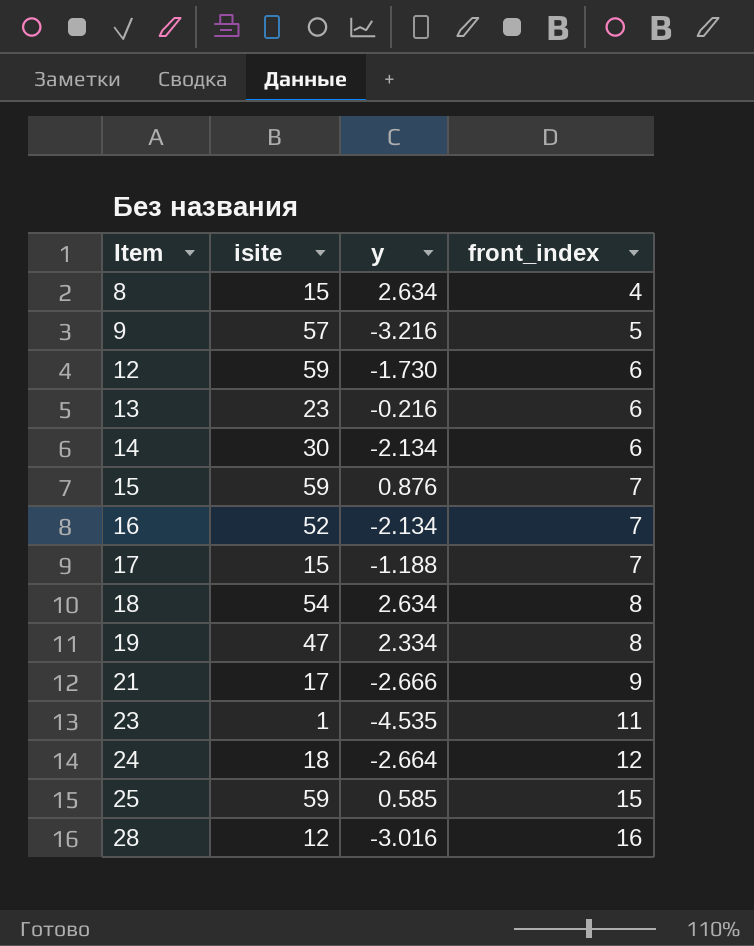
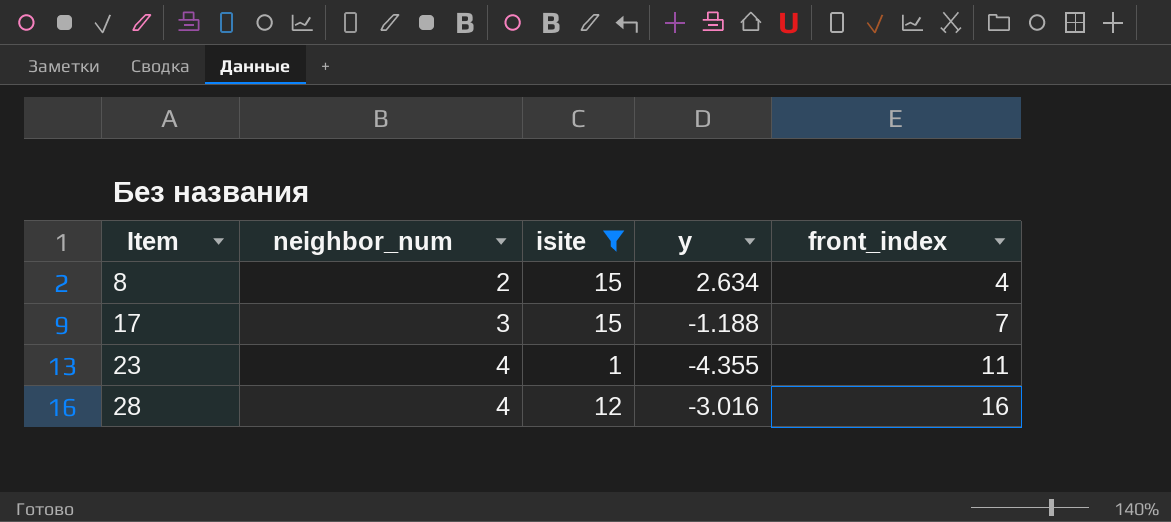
filter: none -> isite <= 15
column neighbor_num | position: none -> 2
23 | y: -4.535 -> -4.355

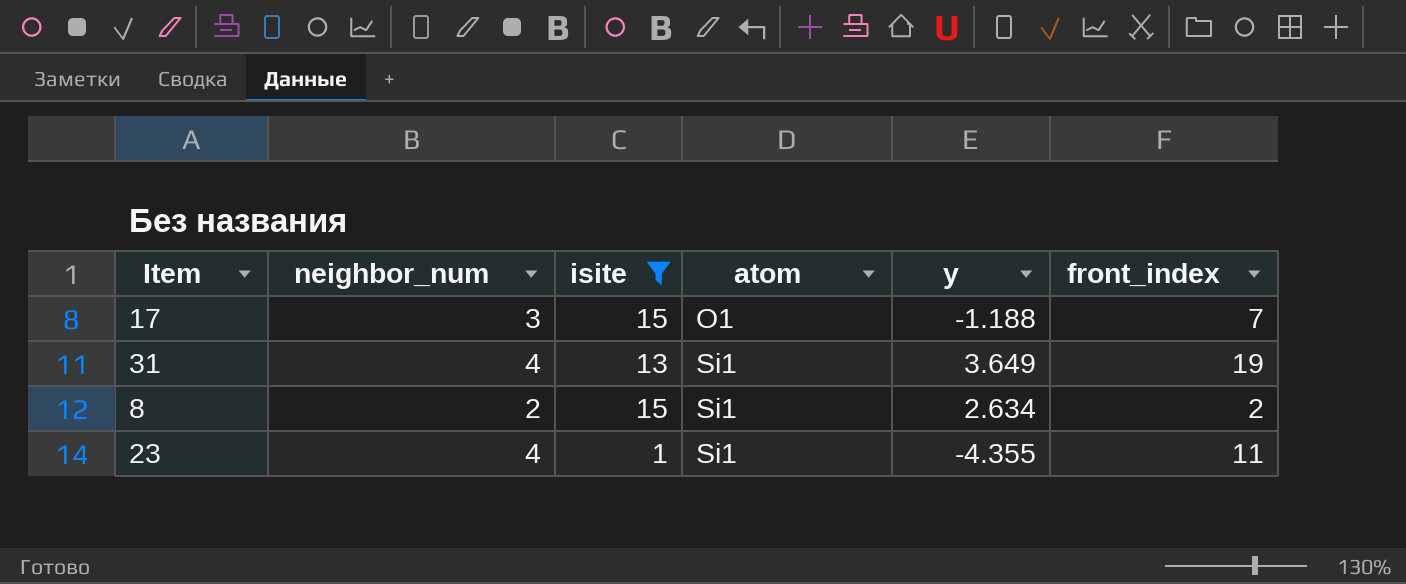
row order: Item ascending -> atom ascending
column atom | position: none -> 4
row 28: 4 | 12 | -3.016 | 16 -> none
row 31: none -> 4 | 13 | Si1 | 3.649 | 19
8 | front_index: 4 -> 2

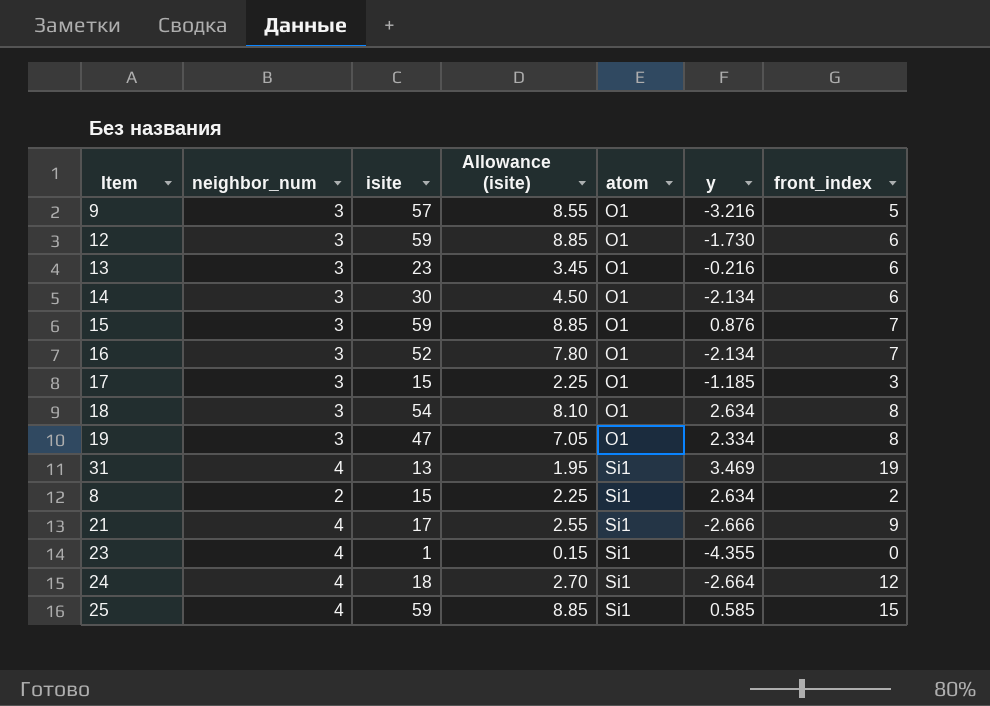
filter: isite <= 15 -> none
column Allowance (isite) | formula: none -> [isite] * 0.15
17 | y: -1.188 -> -1.185
17 | front_index: 7 -> 3
31 | y: 3.649 -> 3.469
23 | front_index: 11 -> 0

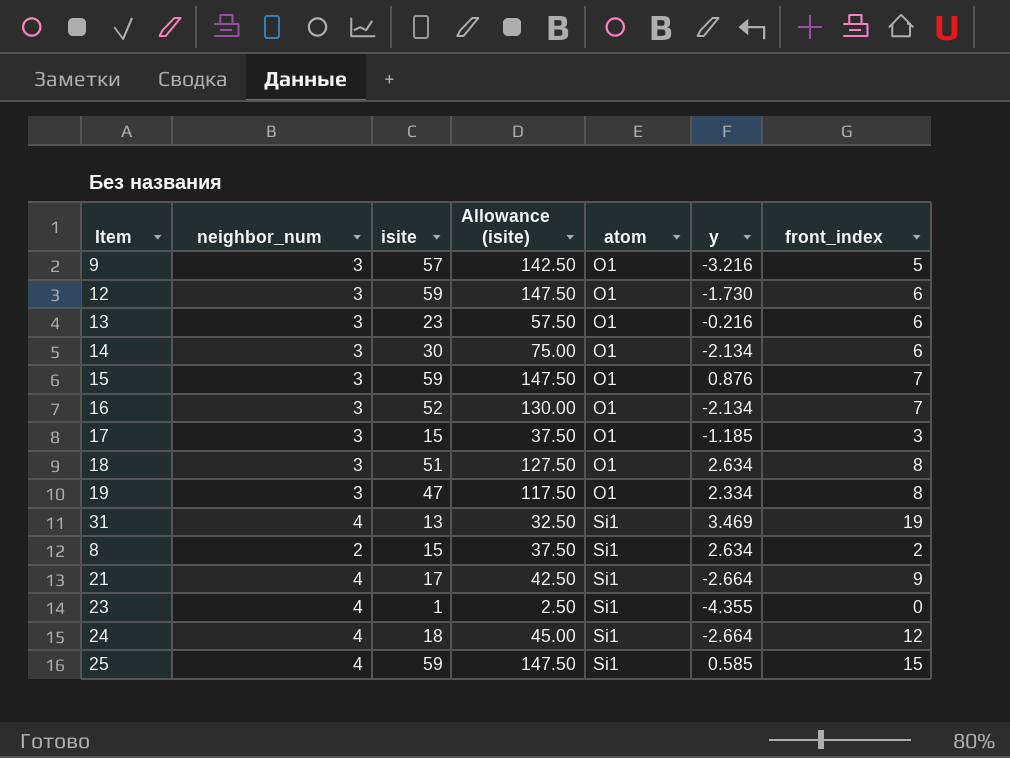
column Allowance (isite) | formula: [isite] * 0.15 -> [isite] * 2.5
18 | isite: 54 -> 51
21 | y: -2.666 -> -2.664

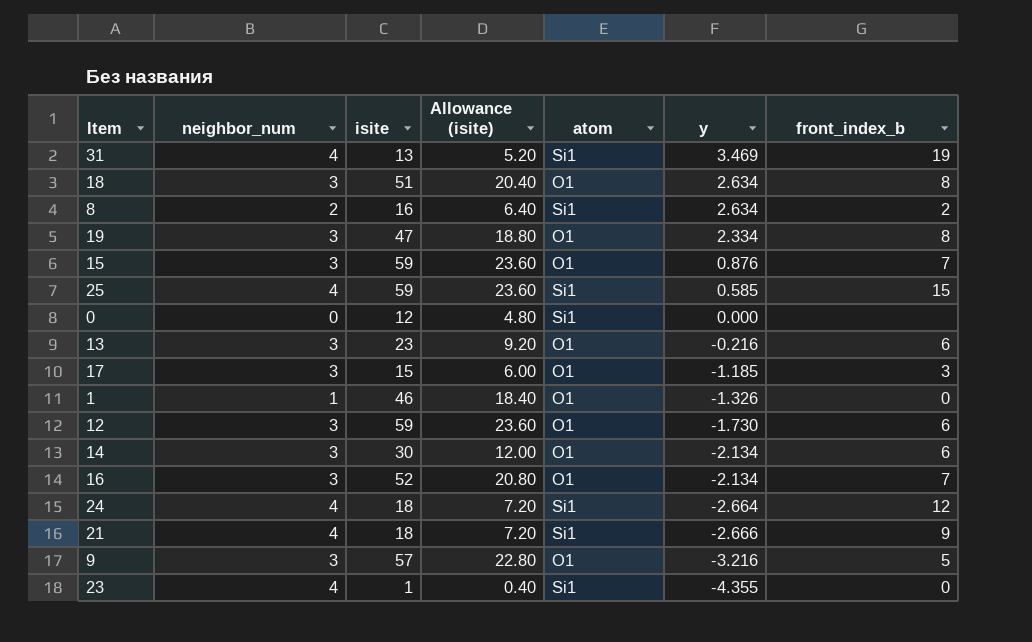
row order: atom ascending -> y descending
column Allowance (isite) | formula: [isite] * 2.5 -> [isite] * 0.4
column name: front_index -> front_index_b
8 | isite: 15 -> 16
row 0: none -> 0 | 12 | 4.80 | Si1 | 0.000 | none
row 1: none -> 1 | 46 | 18.40 | O1 | -1.326 | 0
21 | isite: 17 -> 18
21 | y: -2.664 -> -2.666

